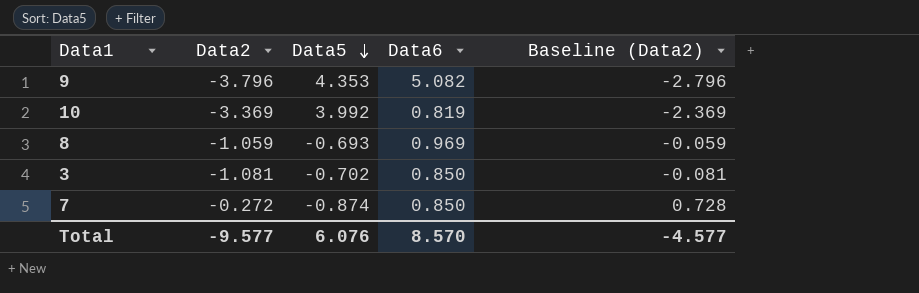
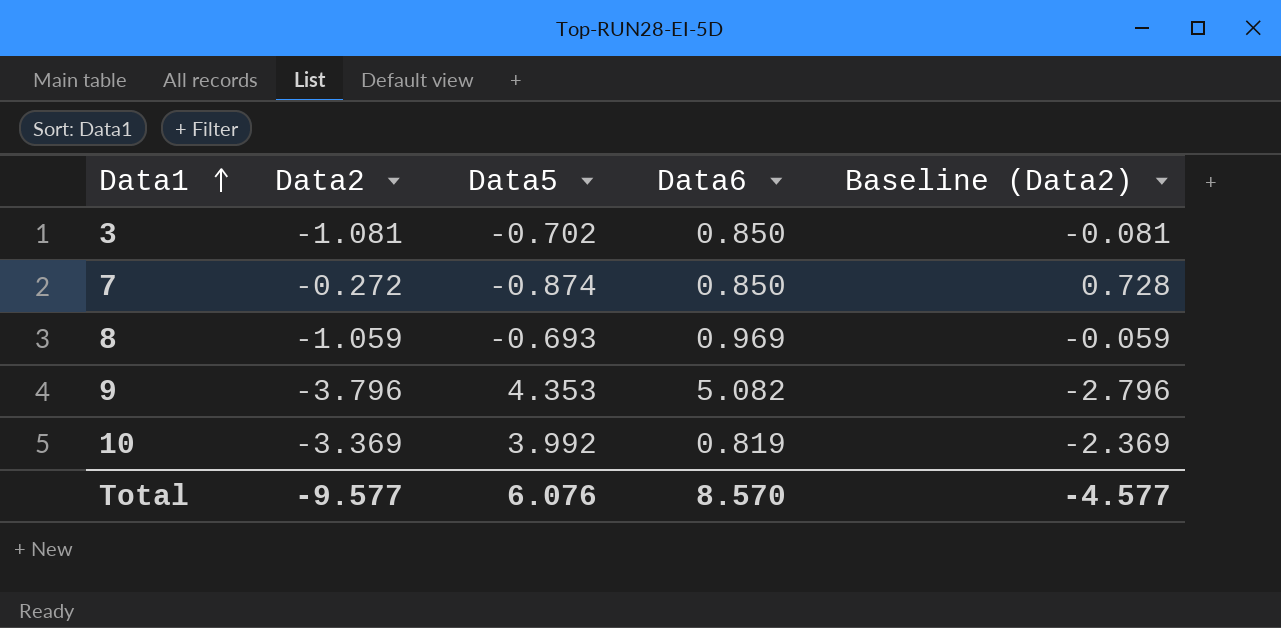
row order: Data5 descending -> Data1 ascending

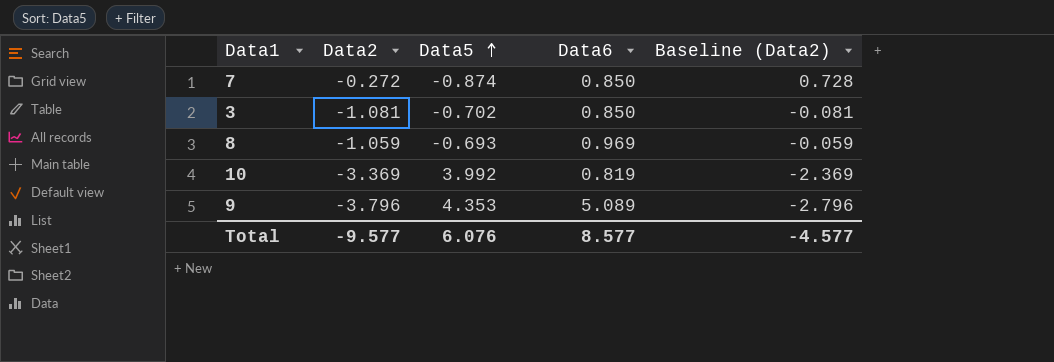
row order: Data1 ascending -> Data5 ascending
9 | Data6: 5.082 -> 5.089
Total | Data6: 8.570 -> 8.577

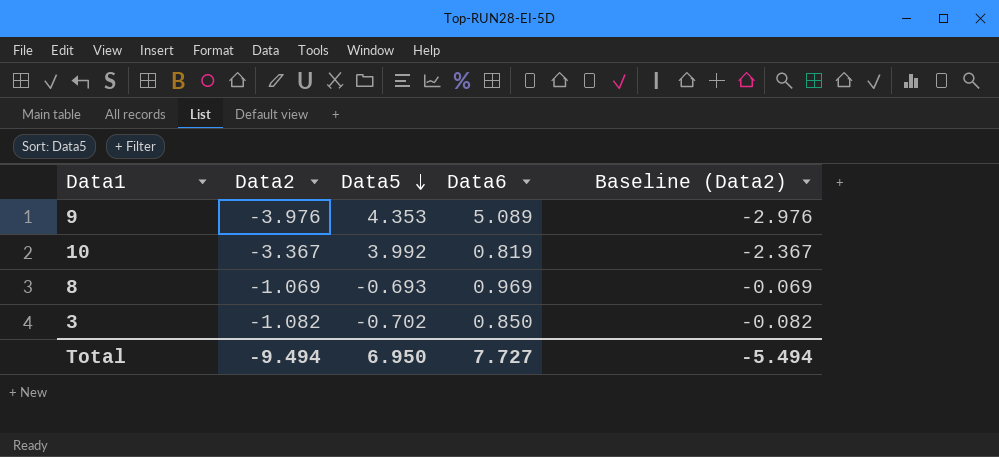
row order: Data5 ascending -> Data5 descending
row 7: -0.272 | -0.874 | 0.850 | 0.728 -> none
9 | Data2: -3.796 -> -3.976
9 | Baseline (Data2): -2.796 -> -2.976
10 | Data2: -3.369 -> -3.367
10 | Baseline (Data2): -2.369 -> -2.367
8 | Data2: -1.059 -> -1.069
8 | Baseline (Data2): -0.059 -> -0.069
3 | Data2: -1.081 -> -1.082
3 | Baseline (Data2): -0.081 -> -0.082
Total | Data2: -9.577 -> -9.494
Total | Data5: 6.076 -> 6.950
Total | Data6: 8.577 -> 7.727
Total | Baseline (Data2): -4.577 -> -5.494

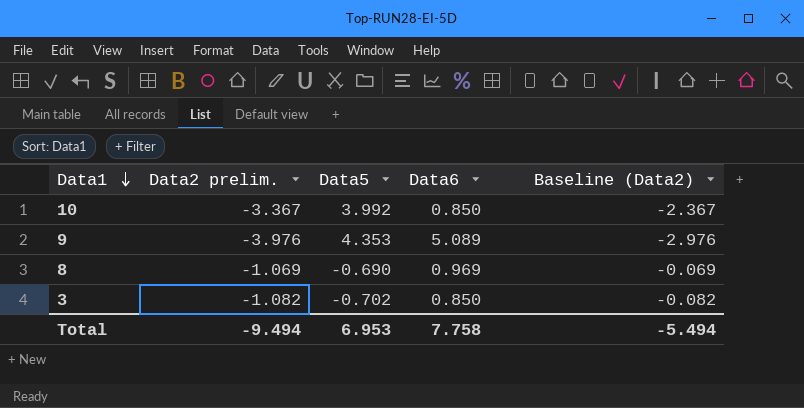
row order: Data5 descending -> Data1 descending
column name: Data2 -> Data2 prelim.
10 | Data6: 0.819 -> 0.850
8 | Data5: -0.693 -> -0.690
Total | Data5: 6.950 -> 6.953
Total | Data6: 7.727 -> 7.758

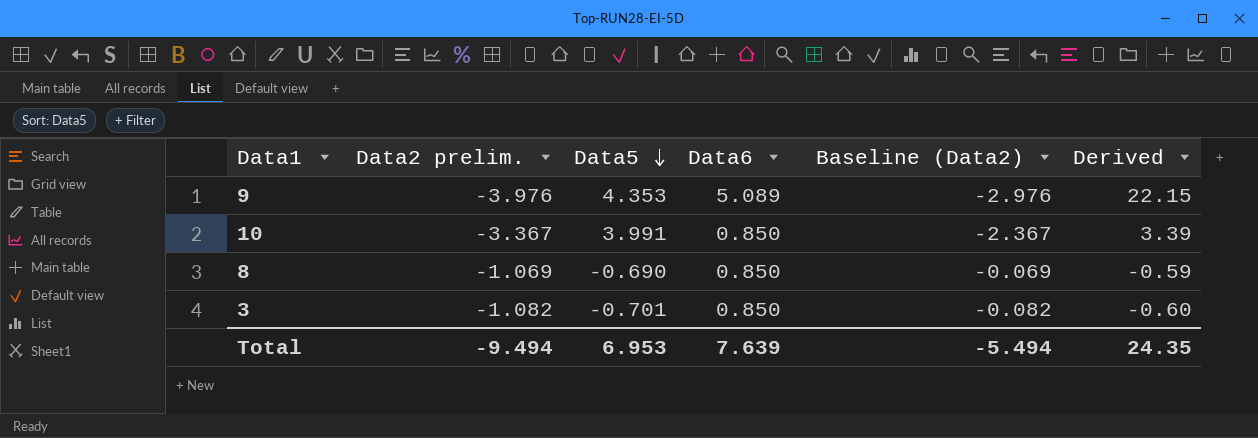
row order: Data1 descending -> Data5 descending
column Derived | formula: none -> [Data5] * [Data6]
10 | Data5: 3.992 -> 3.991
8 | Data6: 0.969 -> 0.850
3 | Data5: -0.702 -> -0.701
Total | Data6: 7.758 -> 7.639

